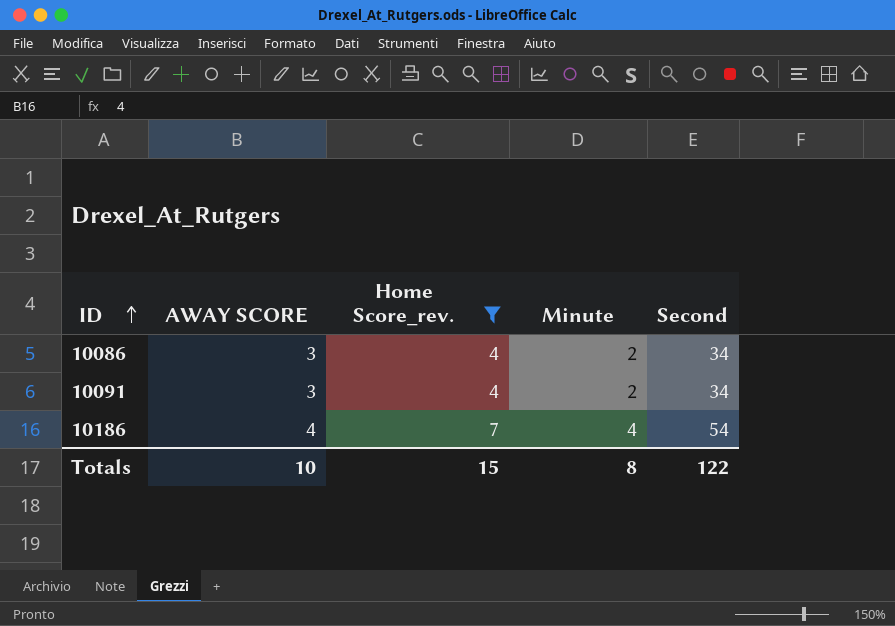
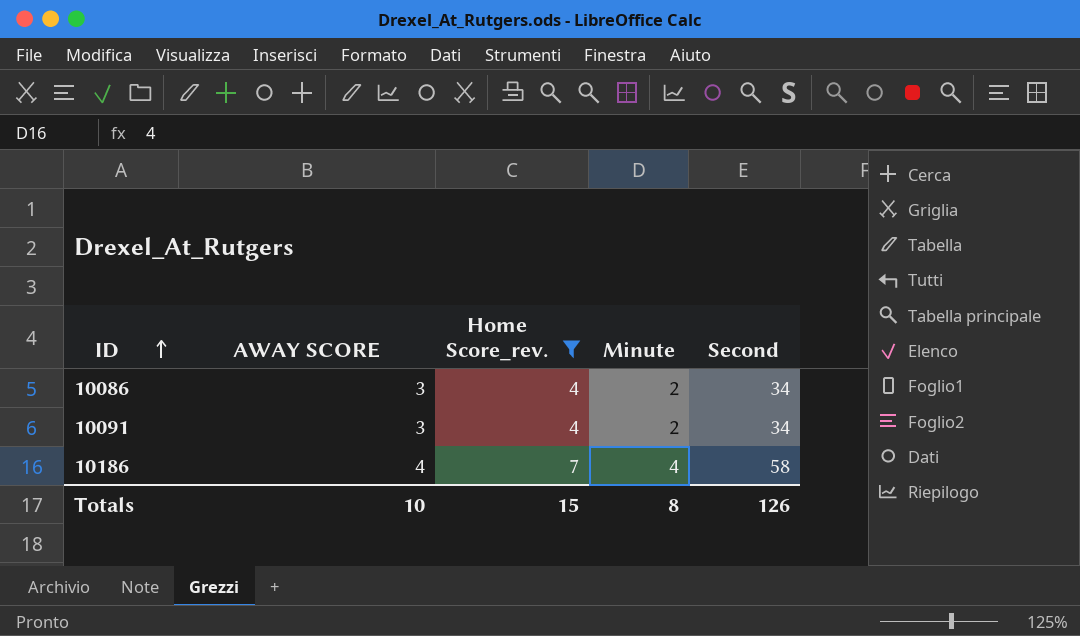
10186 | Second: 54 -> 58
Totals | Second: 122 -> 126

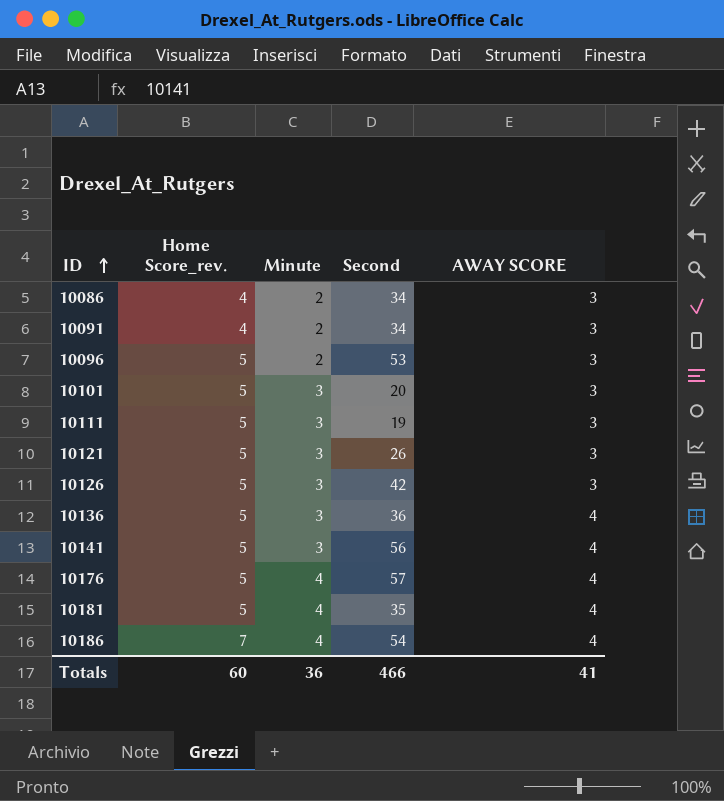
filter: Home Score_rev. != 5 -> none
column AWAY SCORE | position: 2 -> 5
10186 | Second: 58 -> 54
Totals | Home Score_rev.: 15 -> 60
Totals | Minute: 8 -> 36
Totals | Second: 126 -> 466
Totals | AWAY SCORE: 10 -> 41

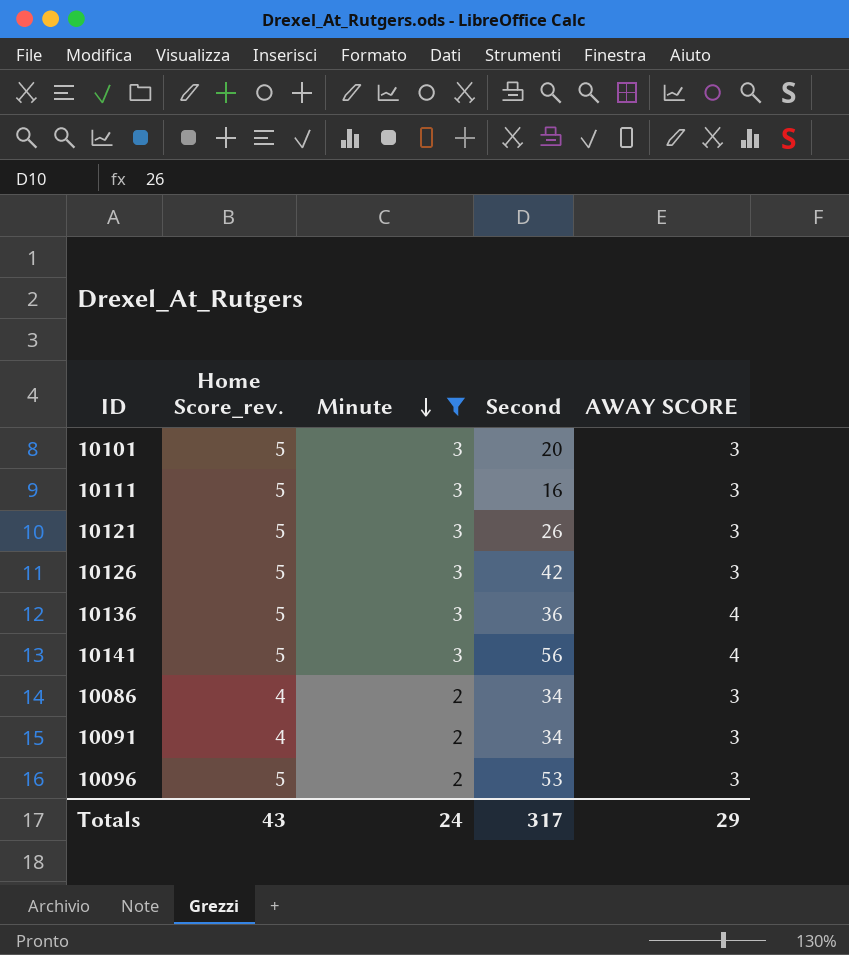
filter: none -> Minute != 4
row order: ID ascending -> Minute descending
10111 | Second: 19 -> 16
Totals | Home Score_rev.: 60 -> 43
Totals | Minute: 36 -> 24
Totals | Second: 466 -> 317
Totals | AWAY SCORE: 41 -> 29

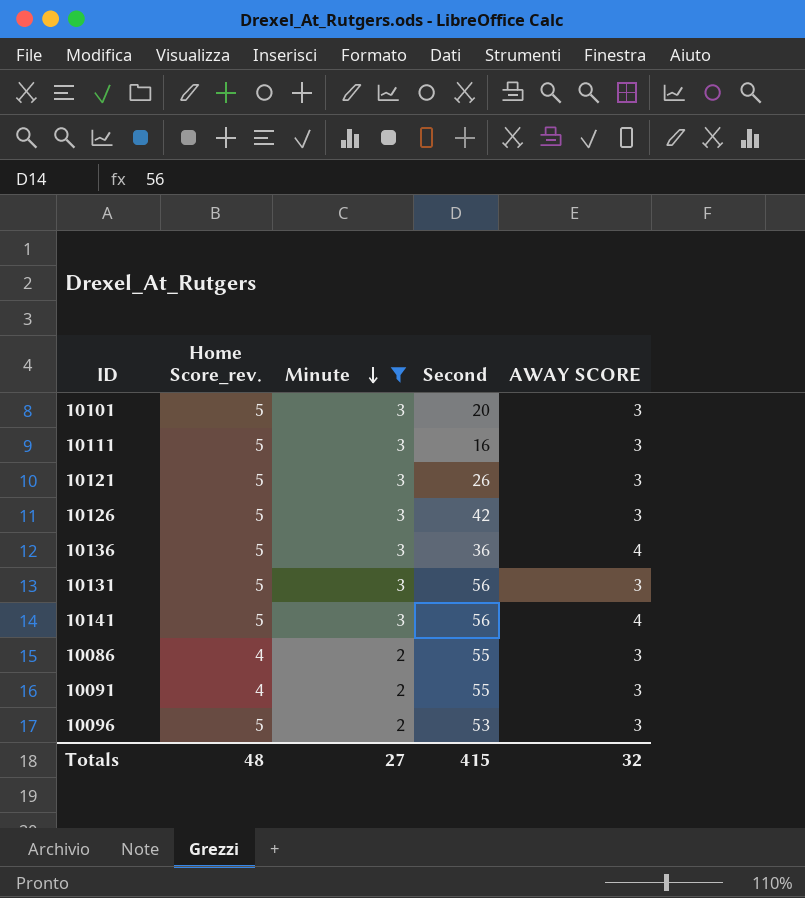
row 10131: none -> 5 | 3 | 56 | 3
10086 | Second: 34 -> 55
10091 | Second: 34 -> 55
Totals | Home Score_rev.: 43 -> 48
Totals | Minute: 24 -> 27
Totals | Second: 317 -> 415
Totals | AWAY SCORE: 29 -> 32

